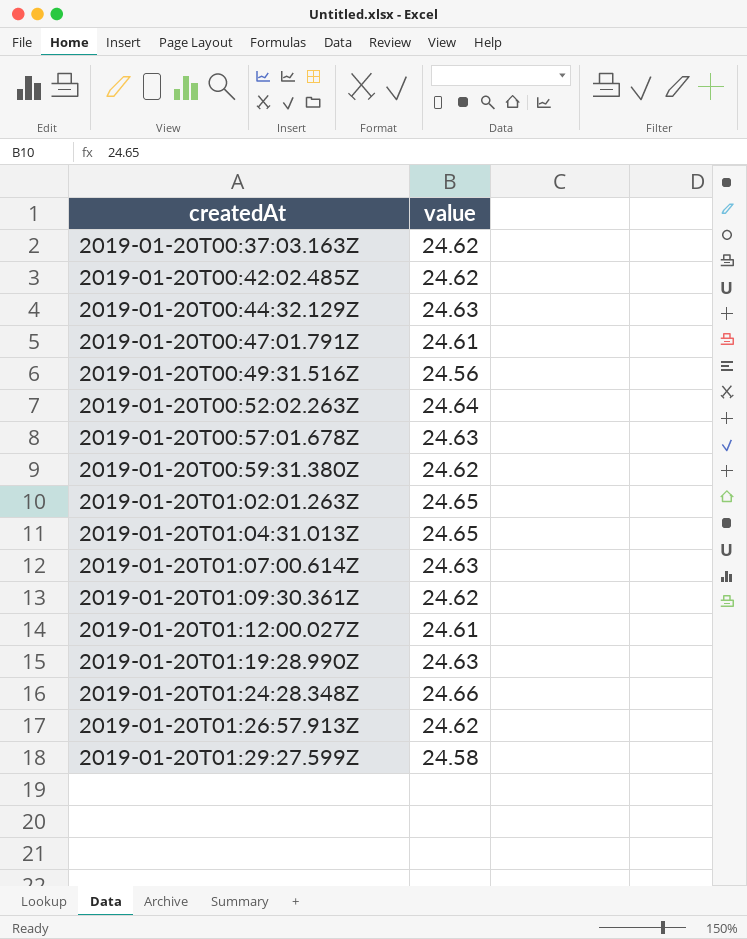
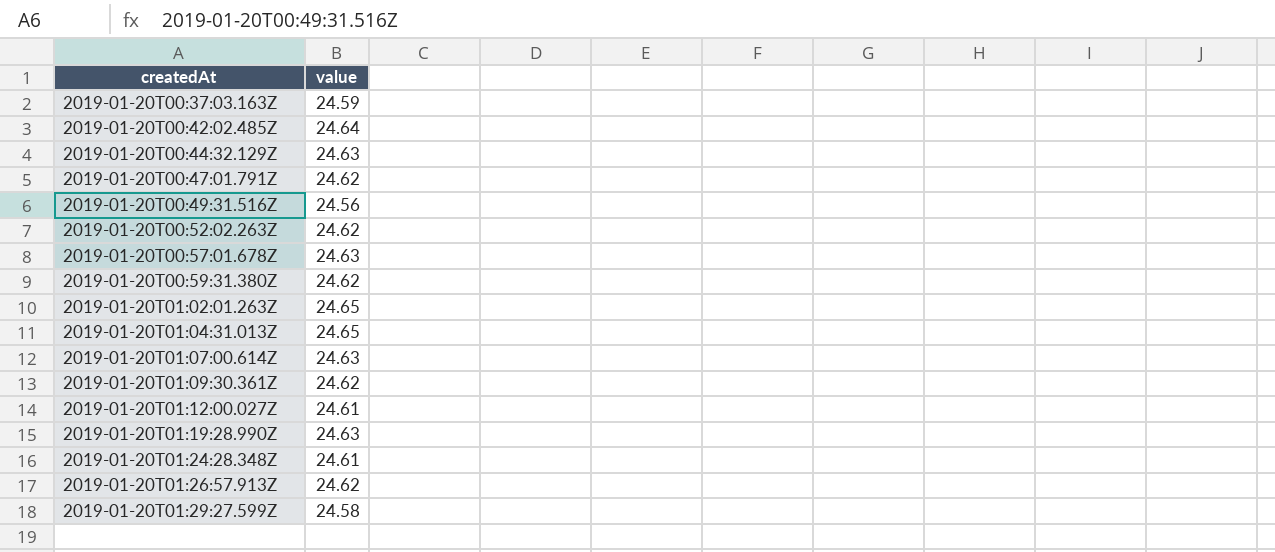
2019-01-20T00:37:03.163Z | value: 24.62 -> 24.59
2019-01-20T00:42:02.485Z | value: 24.62 -> 24.64
2019-01-20T00:47:01.791Z | value: 24.61 -> 24.62
2019-01-20T00:52:02.263Z | value: 24.64 -> 24.62
2019-01-20T01:24:28.348Z | value: 24.66 -> 24.61

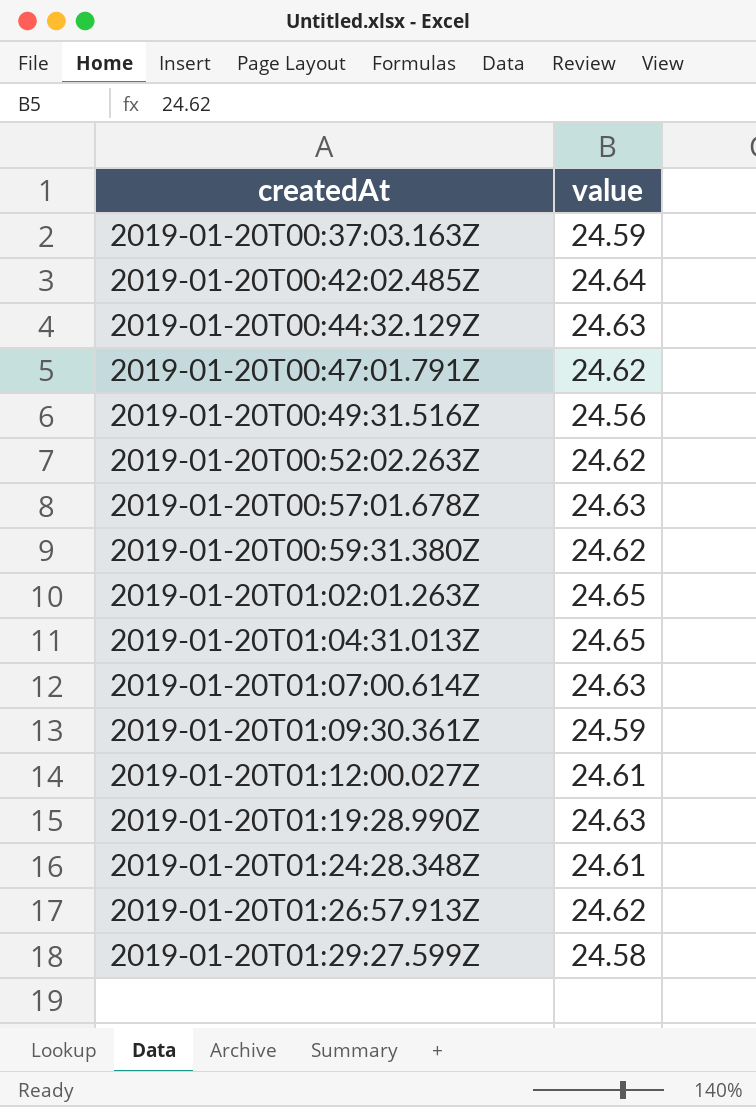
2019-01-20T01:09:30.361Z | value: 24.62 -> 24.59

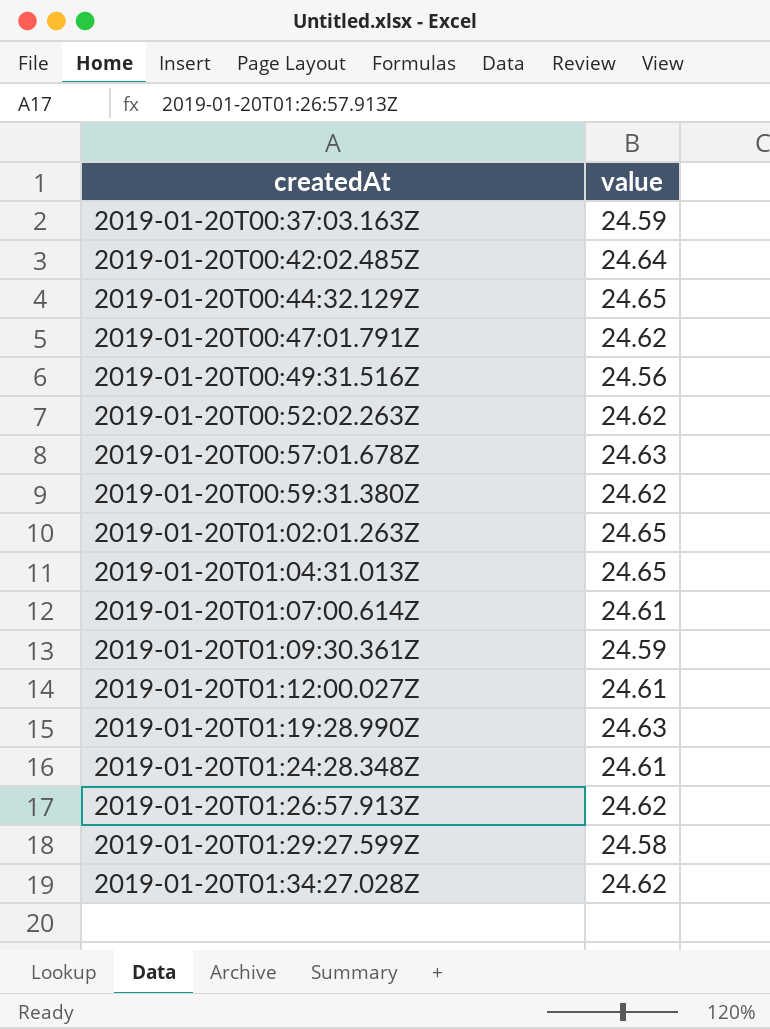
2019-01-20T00:44:32.129Z | value: 24.63 -> 24.65
2019-01-20T01:07:00.614Z | value: 24.63 -> 24.61
row 2019-01-20T01:34:27.028Z: none -> 24.62

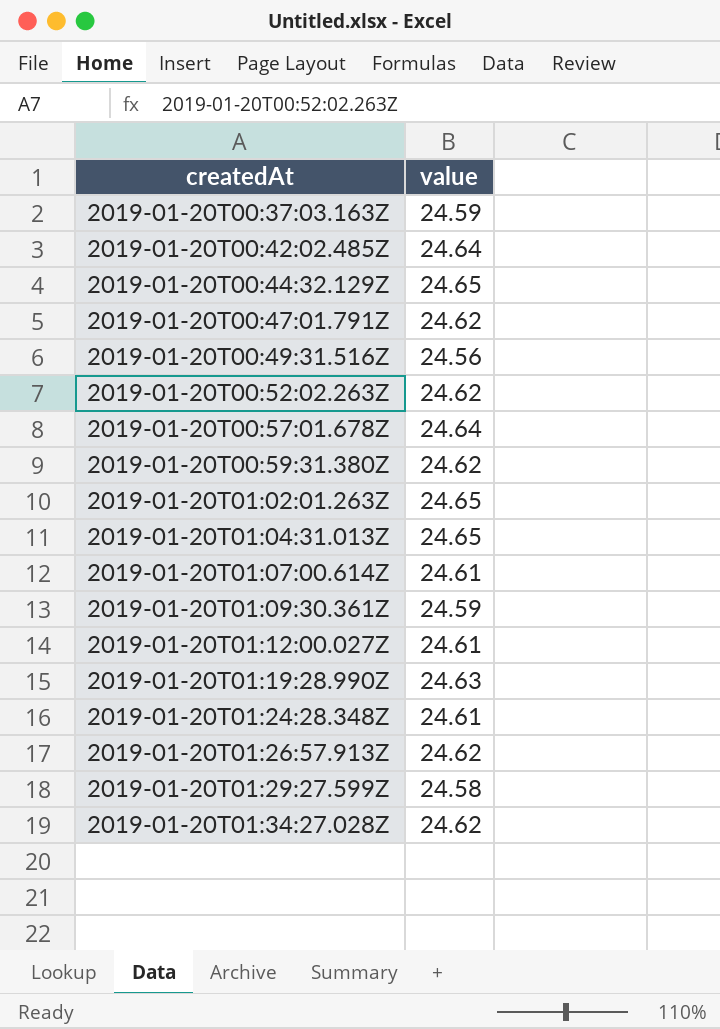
2019-01-20T00:57:01.678Z | value: 24.63 -> 24.64

